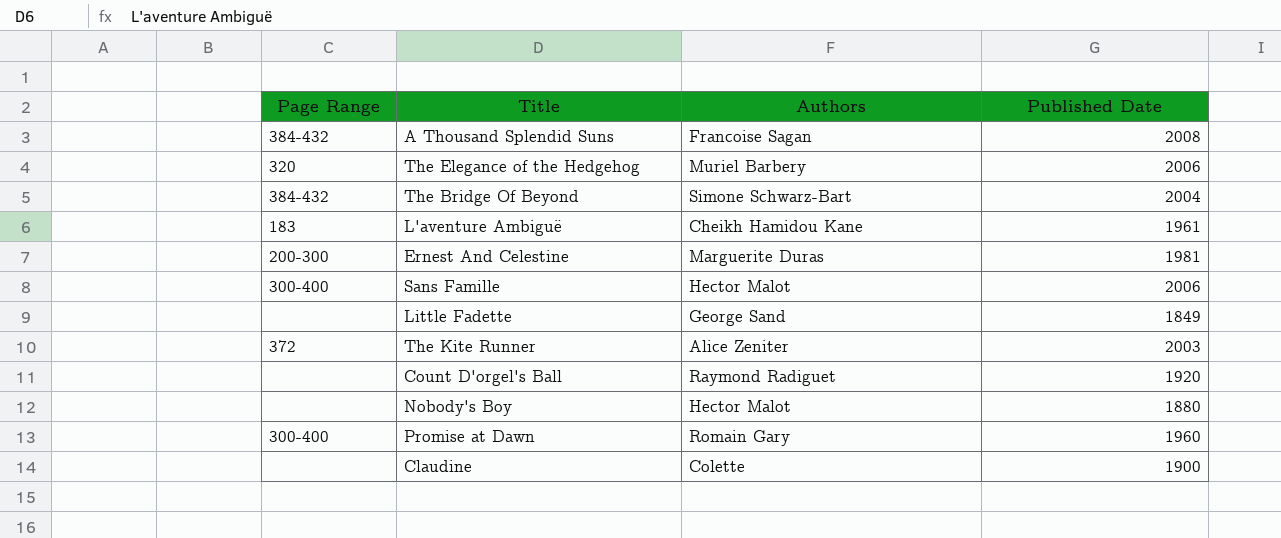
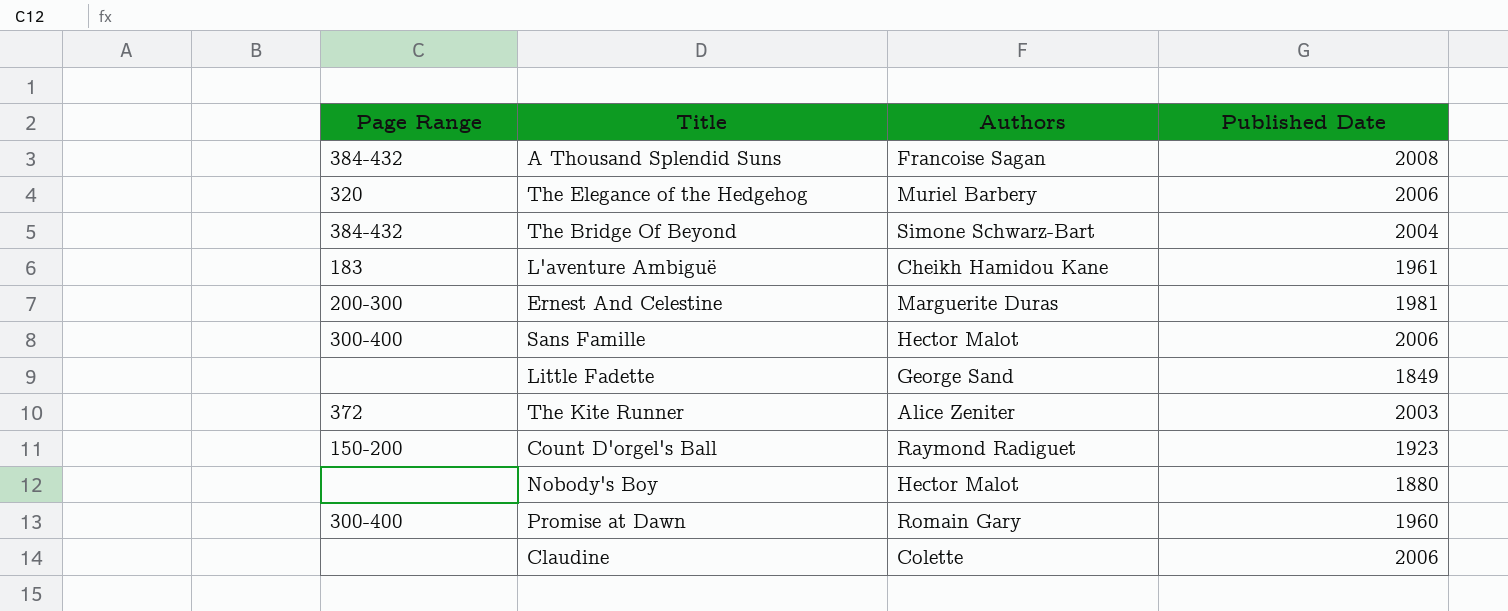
Count D'orgel's Ball | Page Range: none -> 150-200
Count D'orgel's Ball | Published Date: 1920 -> 1923
Claudine | Published Date: 1900 -> 2006

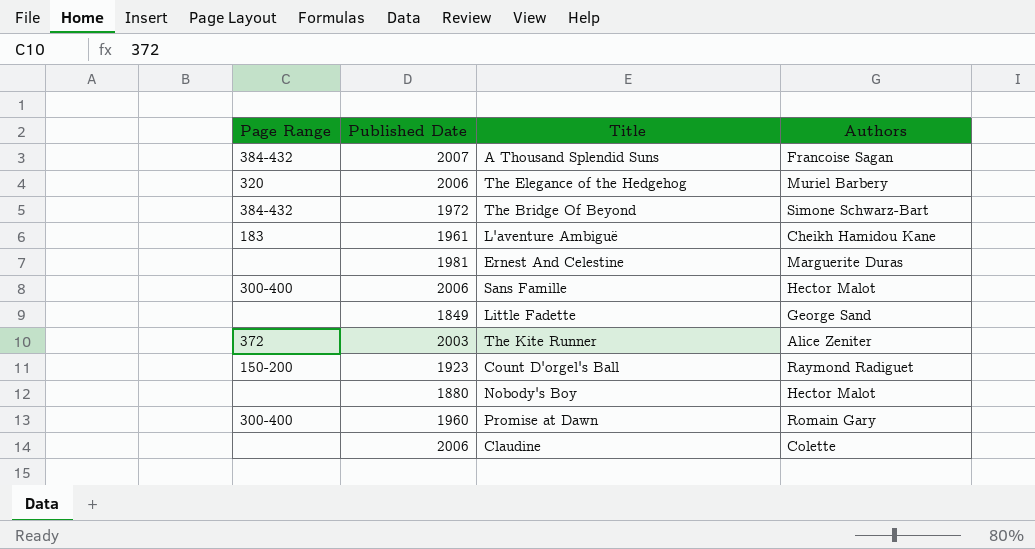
column Published Date | position: 4 -> 2
A Thousand Splendid Suns | Published Date: 2008 -> 2007
The Bridge Of Beyond | Published Date: 2004 -> 1972
Ernest And Celestine | Page Range: 200-300 -> none

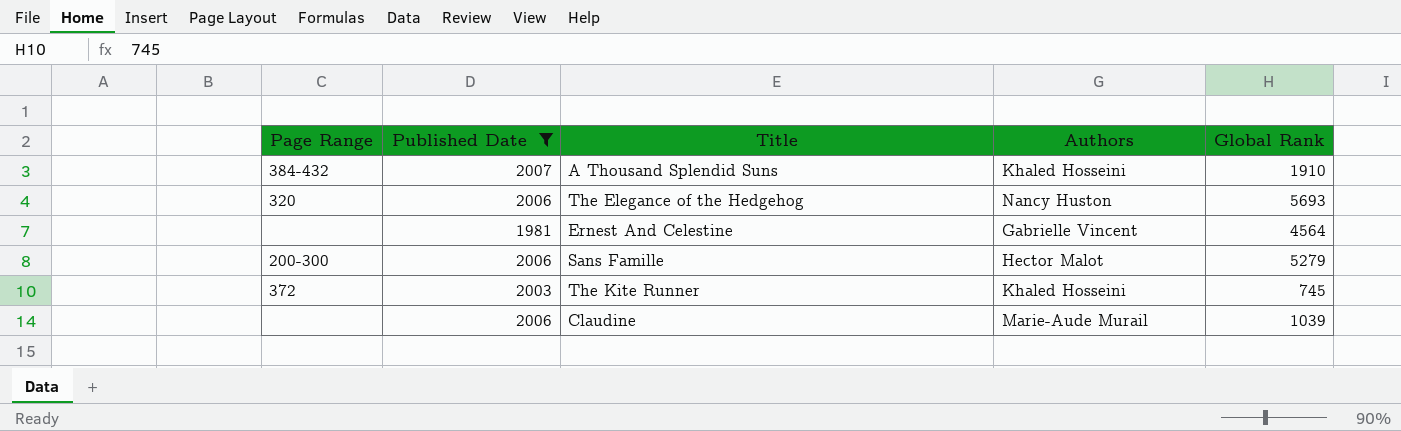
filter: none -> Published Date >= 1981
column Global Rank | position: none -> 5
A Thousand Splendid Suns | Authors: Francoise Sagan -> Khaled Hosseini
The Elegance of the Hedgehog | Authors: Muriel Barbery -> Nancy Huston
Ernest And Celestine | Authors: Marguerite Duras -> Gabrielle Vincent
Sans Famille | Page Range: 300-400 -> 200-300
The Kite Runner | Authors: Alice Zeniter -> Khaled Hosseini
Claudine | Authors: Colette -> Marie-Aude Murail

